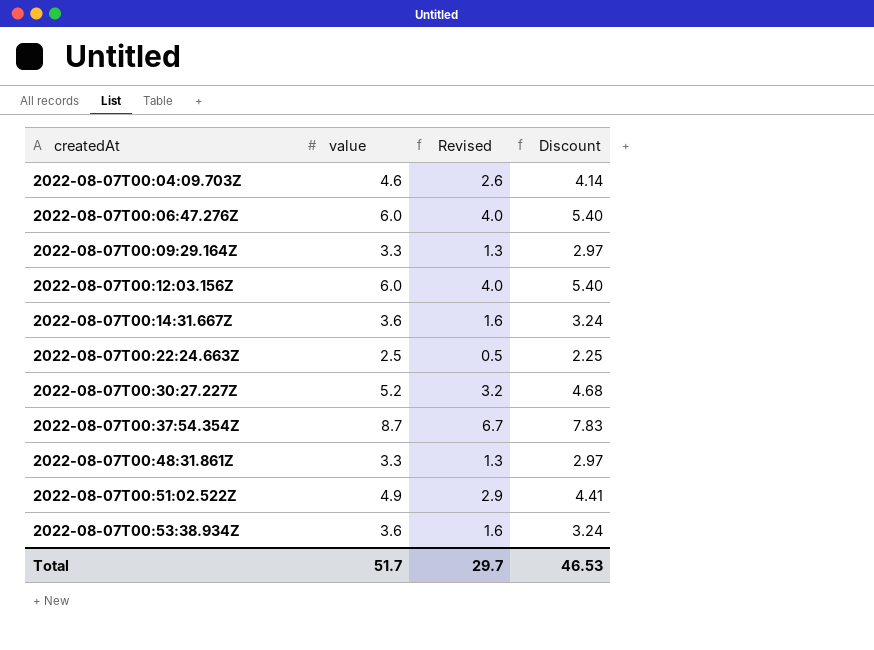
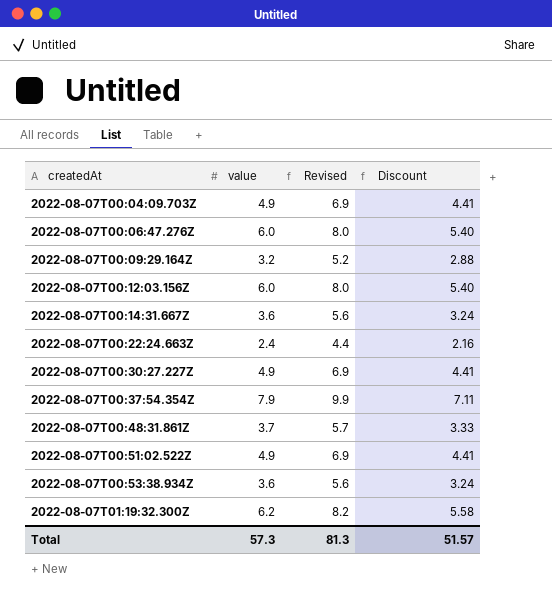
column Revised | formula: [value] - 2 -> [value] + 2
2022-08-07T00:04:09.703Z | value: 4.6 -> 4.9
2022-08-07T00:04:09.703Z | Discount: 4.14 -> 4.41
2022-08-07T00:09:29.164Z | value: 3.3 -> 3.2
2022-08-07T00:09:29.164Z | Discount: 2.97 -> 2.88
2022-08-07T00:22:24.663Z | value: 2.5 -> 2.4
2022-08-07T00:22:24.663Z | Discount: 2.25 -> 2.16
2022-08-07T00:30:27.227Z | value: 5.2 -> 4.9
2022-08-07T00:30:27.227Z | Discount: 4.68 -> 4.41
2022-08-07T00:37:54.354Z | value: 8.7 -> 7.9
2022-08-07T00:37:54.354Z | Discount: 7.83 -> 7.11
2022-08-07T00:48:31.861Z | value: 3.3 -> 3.7
2022-08-07T00:48:31.861Z | Discount: 2.97 -> 3.33
row 2022-08-07T01:19:32.300Z: none -> 6.2 | 8.2 | 5.58
Total | value: 51.7 -> 57.3
Total | Revised: 29.7 -> 81.3
Total | Discount: 46.53 -> 51.57

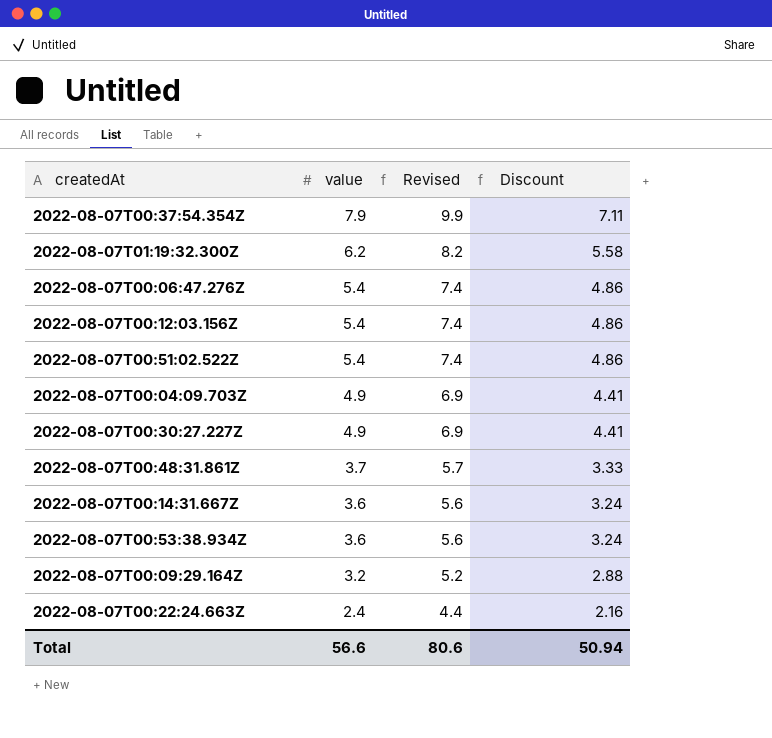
row order: createdAt ascending -> value descending
2022-08-07T00:06:47.276Z | value: 6.0 -> 5.4
2022-08-07T00:06:47.276Z | Revised: 8.0 -> 7.4
2022-08-07T00:06:47.276Z | Discount: 5.40 -> 4.86
2022-08-07T00:12:03.156Z | value: 6.0 -> 5.4
2022-08-07T00:12:03.156Z | Revised: 8.0 -> 7.4
2022-08-07T00:12:03.156Z | Discount: 5.40 -> 4.86
2022-08-07T00:51:02.522Z | value: 4.9 -> 5.4
2022-08-07T00:51:02.522Z | Revised: 6.9 -> 7.4
2022-08-07T00:51:02.522Z | Discount: 4.41 -> 4.86
Total | value: 57.3 -> 56.6
Total | Revised: 81.3 -> 80.6
Total | Discount: 51.57 -> 50.94

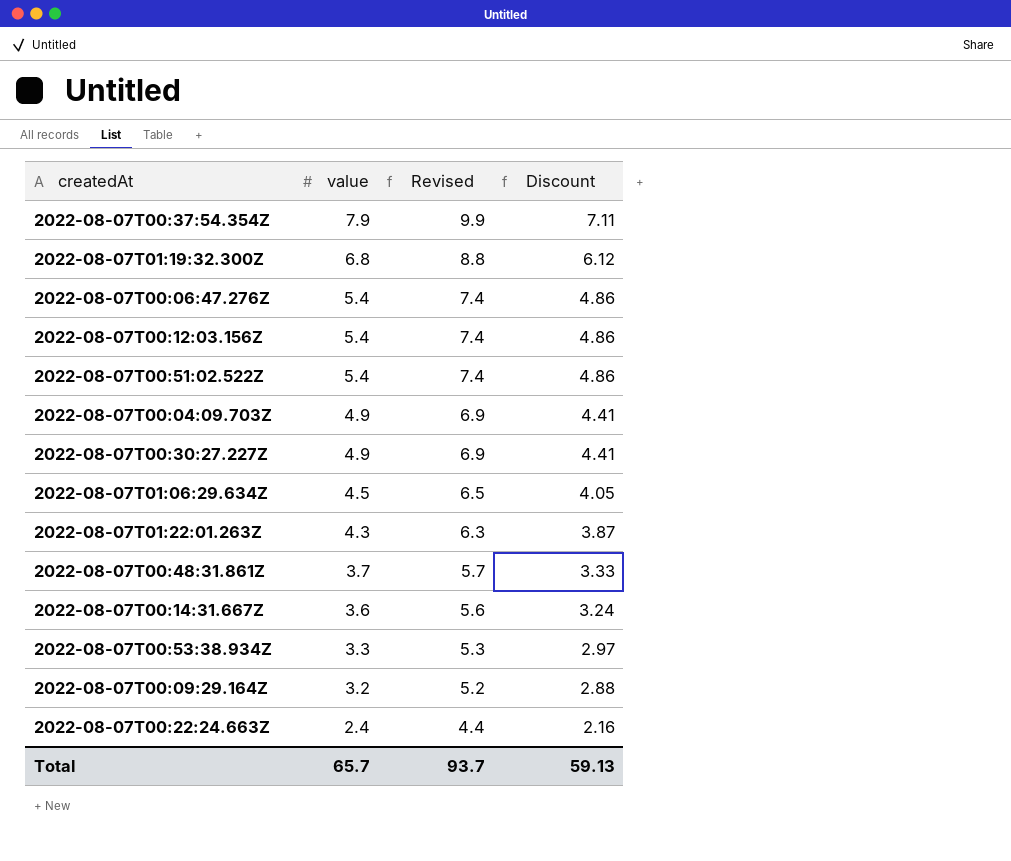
2022-08-07T01:19:32.300Z | value: 6.2 -> 6.8
2022-08-07T01:19:32.300Z | Revised: 8.2 -> 8.8
2022-08-07T01:19:32.300Z | Discount: 5.58 -> 6.12
row 2022-08-07T01:06:29.634Z: none -> 4.5 | 6.5 | 4.05
row 2022-08-07T01:22:01.263Z: none -> 4.3 | 6.3 | 3.87
2022-08-07T00:53:38.934Z | value: 3.6 -> 3.3
2022-08-07T00:53:38.934Z | Revised: 5.6 -> 5.3
2022-08-07T00:53:38.934Z | Discount: 3.24 -> 2.97
Total | value: 56.6 -> 65.7
Total | Revised: 80.6 -> 93.7
Total | Discount: 50.94 -> 59.13

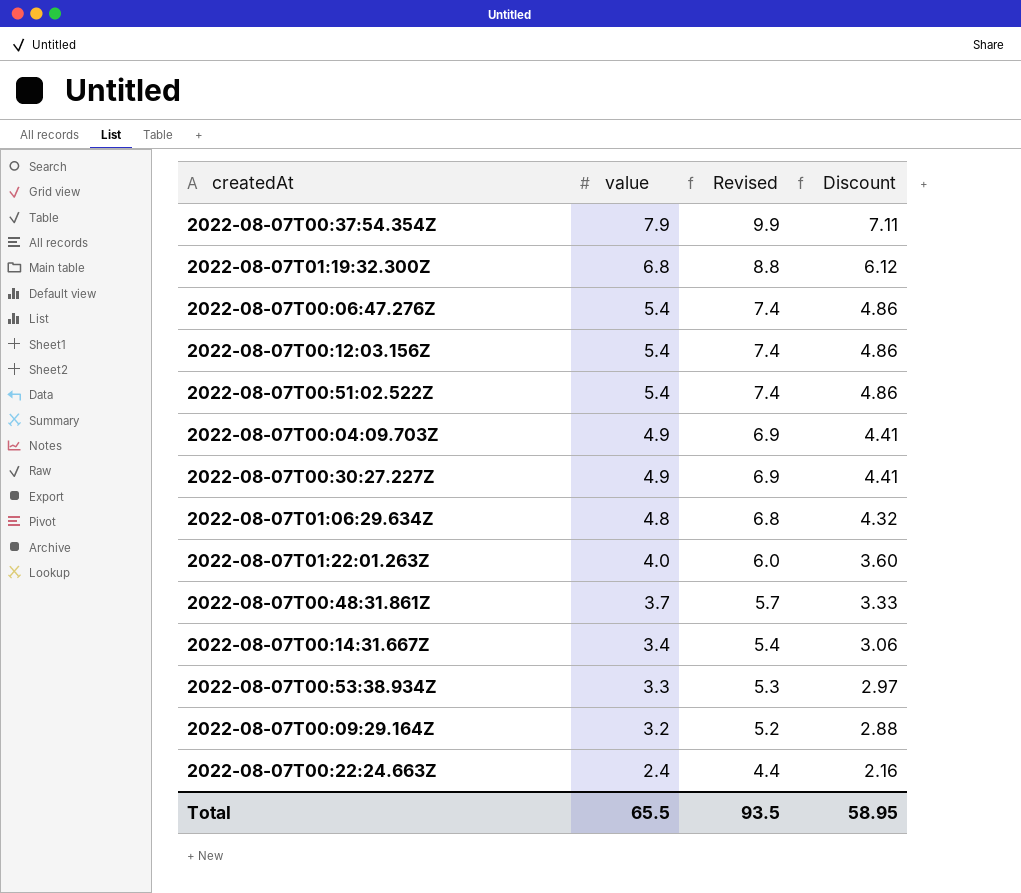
2022-08-07T01:06:29.634Z | value: 4.5 -> 4.8
2022-08-07T01:06:29.634Z | Revised: 6.5 -> 6.8
2022-08-07T01:06:29.634Z | Discount: 4.05 -> 4.32
2022-08-07T01:22:01.263Z | value: 4.3 -> 4.0
2022-08-07T01:22:01.263Z | Revised: 6.3 -> 6.0
2022-08-07T01:22:01.263Z | Discount: 3.87 -> 3.60
2022-08-07T00:14:31.667Z | value: 3.6 -> 3.4
2022-08-07T00:14:31.667Z | Revised: 5.6 -> 5.4
2022-08-07T00:14:31.667Z | Discount: 3.24 -> 3.06
Total | value: 65.7 -> 65.5
Total | Revised: 93.7 -> 93.5
Total | Discount: 59.13 -> 58.95

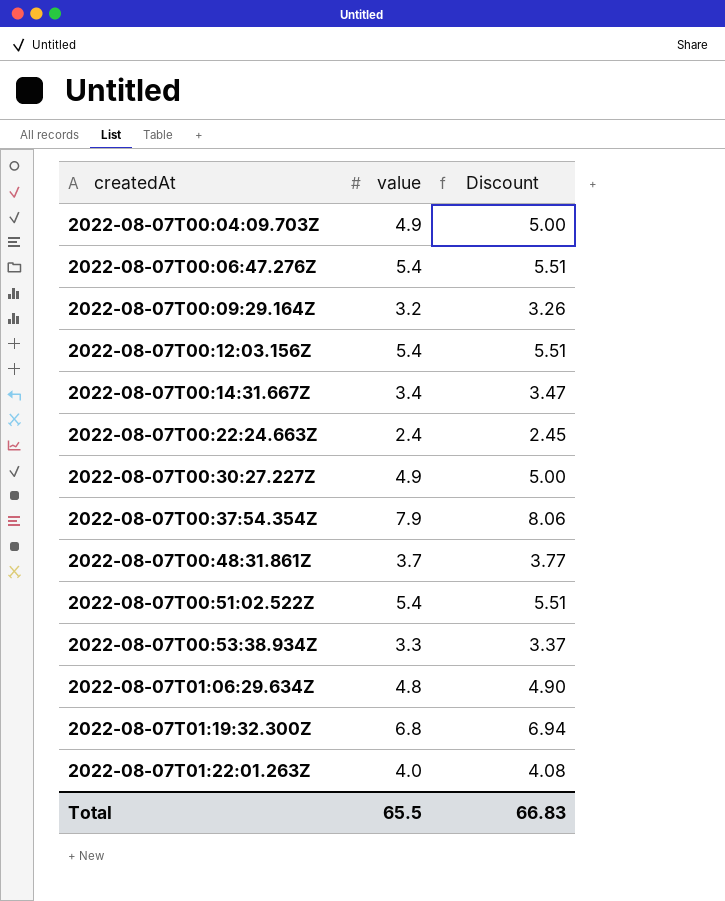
row order: value descending -> createdAt ascending
column Revised | formula: [value] + 2 -> none
column Discount | formula: [value] * 0.9 -> [value] * 1.02
Total | Discount: 58.95 -> 66.83

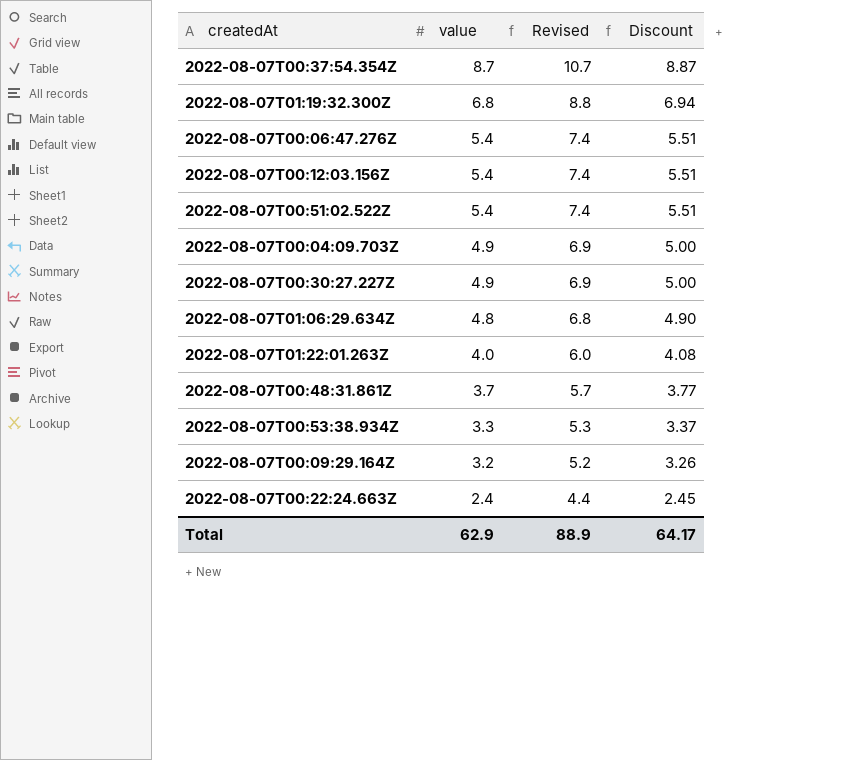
row order: createdAt ascending -> value descending
column Revised | formula: none -> [value] + 2
row 2022-08-07T00:14:31.667Z: 3.4 | 3.47 -> none
2022-08-07T00:37:54.354Z | value: 7.9 -> 8.7
2022-08-07T00:37:54.354Z | Discount: 8.06 -> 8.87
Total | value: 65.5 -> 62.9
Total | Discount: 66.83 -> 64.17

